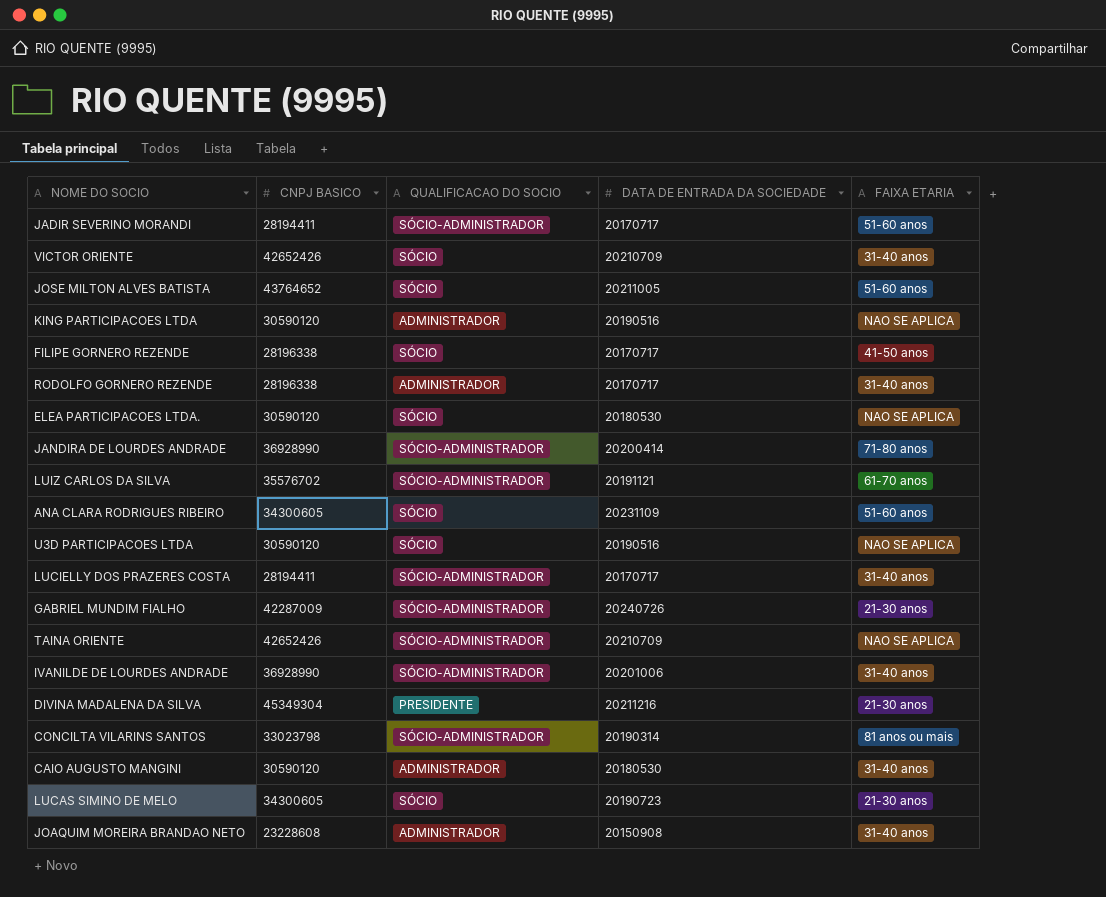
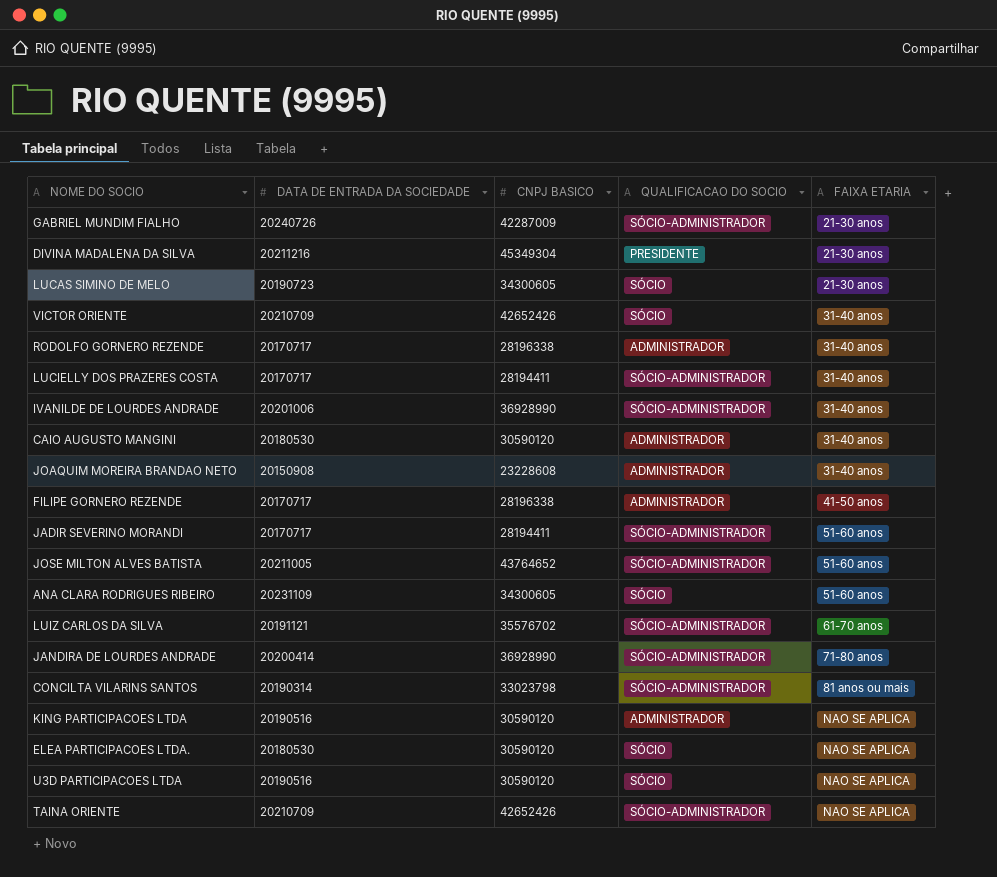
row order: none -> FAIXA ETARIA ascending
column DATA DE ENTRADA DA SOCIEDADE | position: 4 -> 2
FILIPE GORNERO REZENDE | QUALIFICACAO DO SOCIO: SÓCIO -> ADMINISTRADOR
JOSE MILTON ALVES BATISTA | QUALIFICACAO DO SOCIO: SÓCIO -> SÓCIO-ADMINISTRADOR

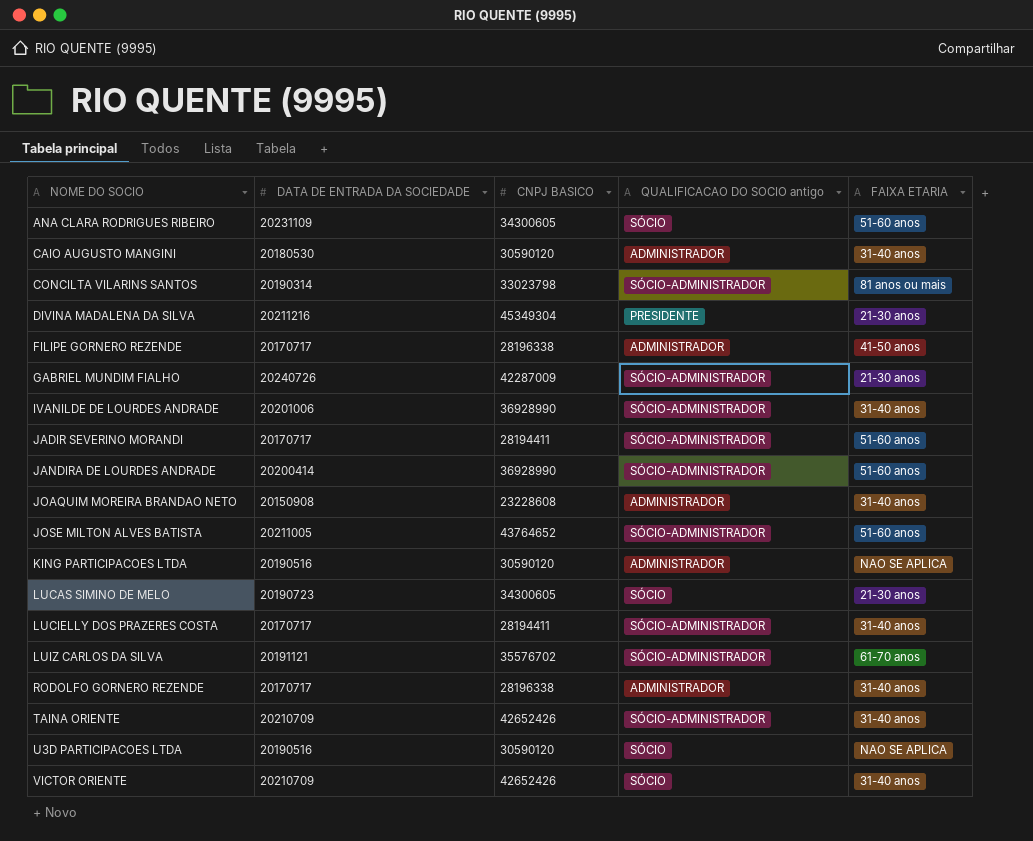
row order: FAIXA ETARIA ascending -> NOME DO SOCIO ascending
column name: QUALIFICACAO DO SOCIO -> QUALIFICACAO DO SOCIO antigo
row ELEA PARTICIPACOES LTDA.: 20180530 | 30590120 | SÓCIO | NAO SE APLICA -> none
JANDIRA DE LOURDES ANDRADE | FAIXA ETARIA: 71-80 anos -> 51-60 anos
TAINA ORIENTE | FAIXA ETARIA: NAO SE APLICA -> 31-40 anos

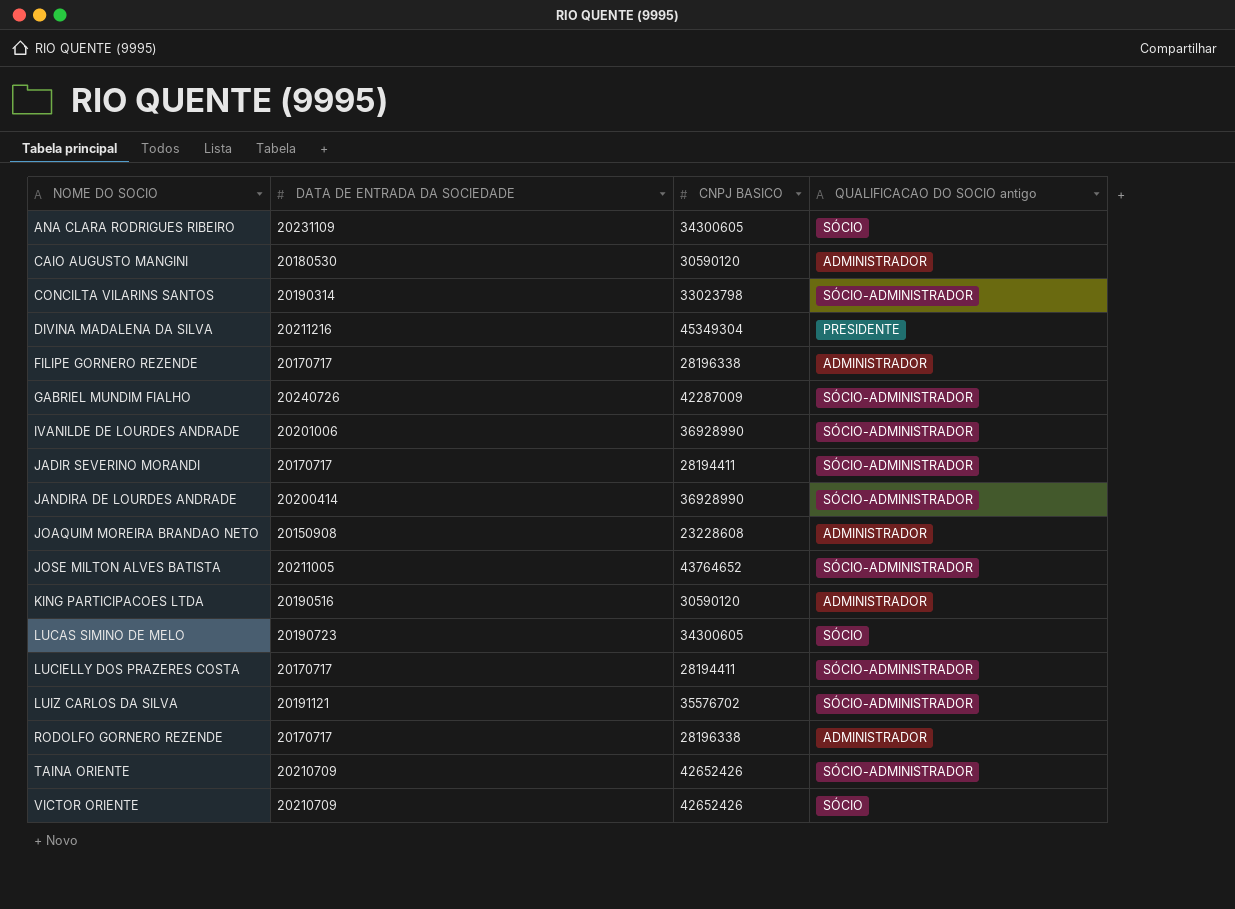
column FAIXA ETARIA | position: 5 -> none
row U3D PARTICIPACOES LTDA: 20190516 | 30590120 | SÓCIO | NAO SE APLICA -> none

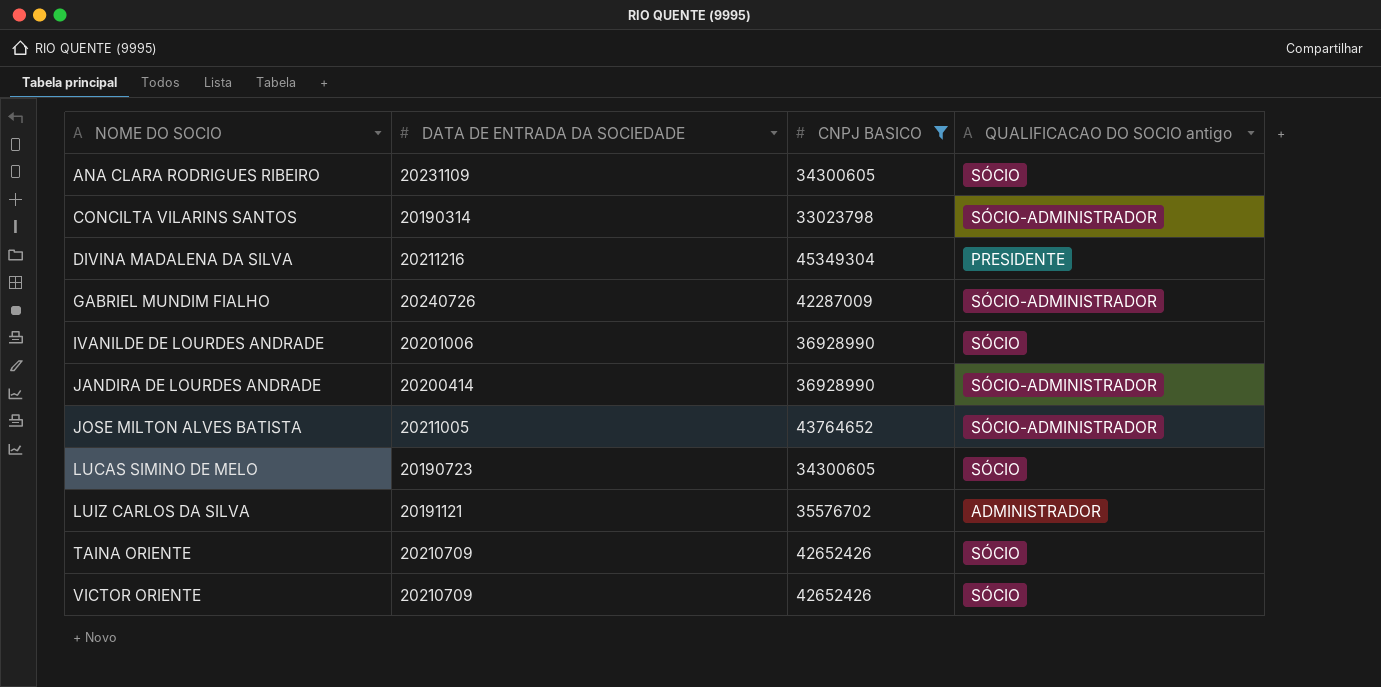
filter: none -> CNPJ BASICO >= 33023798
IVANILDE DE LOURDES ANDRADE | QUALIFICACAO DO SOCIO antigo: SÓCIO-ADMINISTRADOR -> SÓCIO
LUIZ CARLOS DA SILVA | QUALIFICACAO DO SOCIO antigo: SÓCIO-ADMINISTRADOR -> ADMINISTRADOR
TAINA ORIENTE | QUALIFICACAO DO SOCIO antigo: SÓCIO-ADMINISTRADOR -> SÓCIO

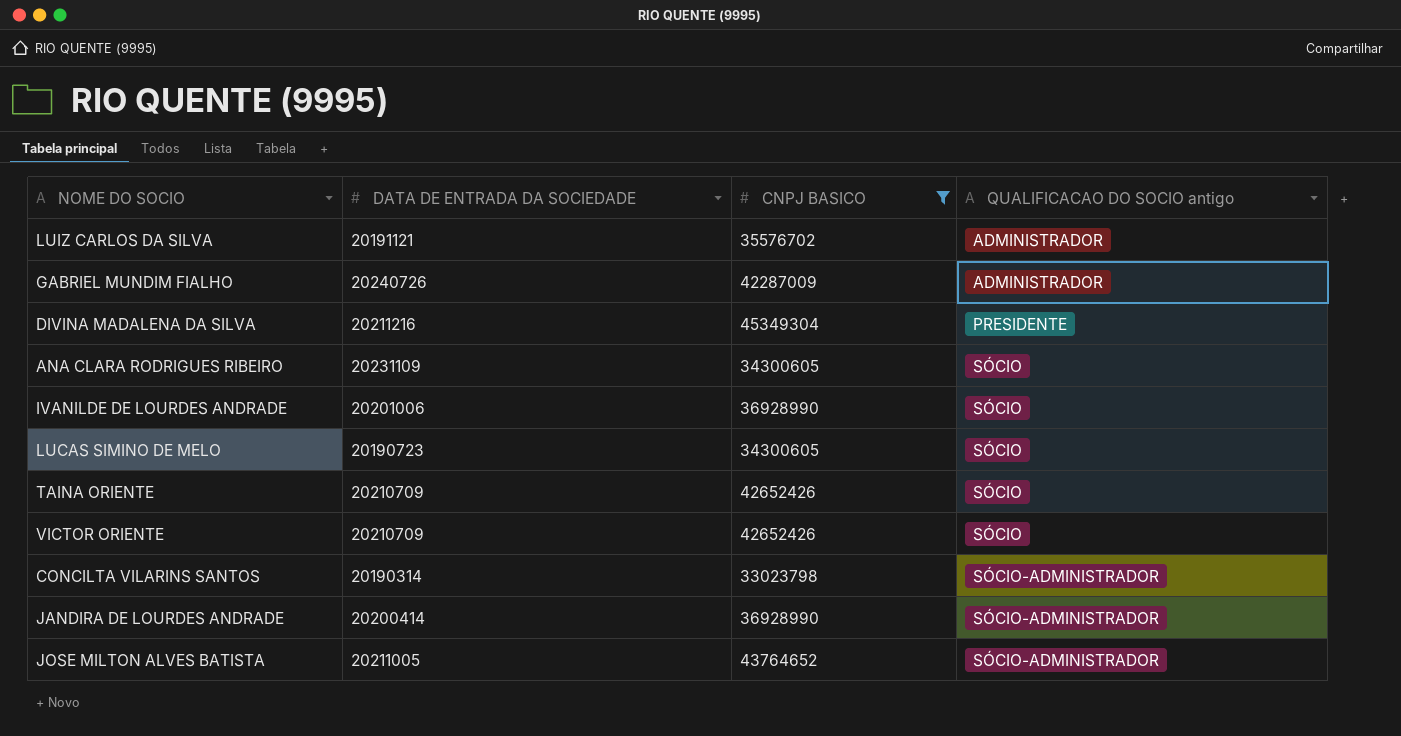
row order: NOME DO SOCIO ascending -> QUALIFICACAO DO SOCIO antigo ascending
GABRIEL MUNDIM FIALHO | QUALIFICACAO DO SOCIO antigo: SÓCIO-ADMINISTRADOR -> ADMINISTRADOR

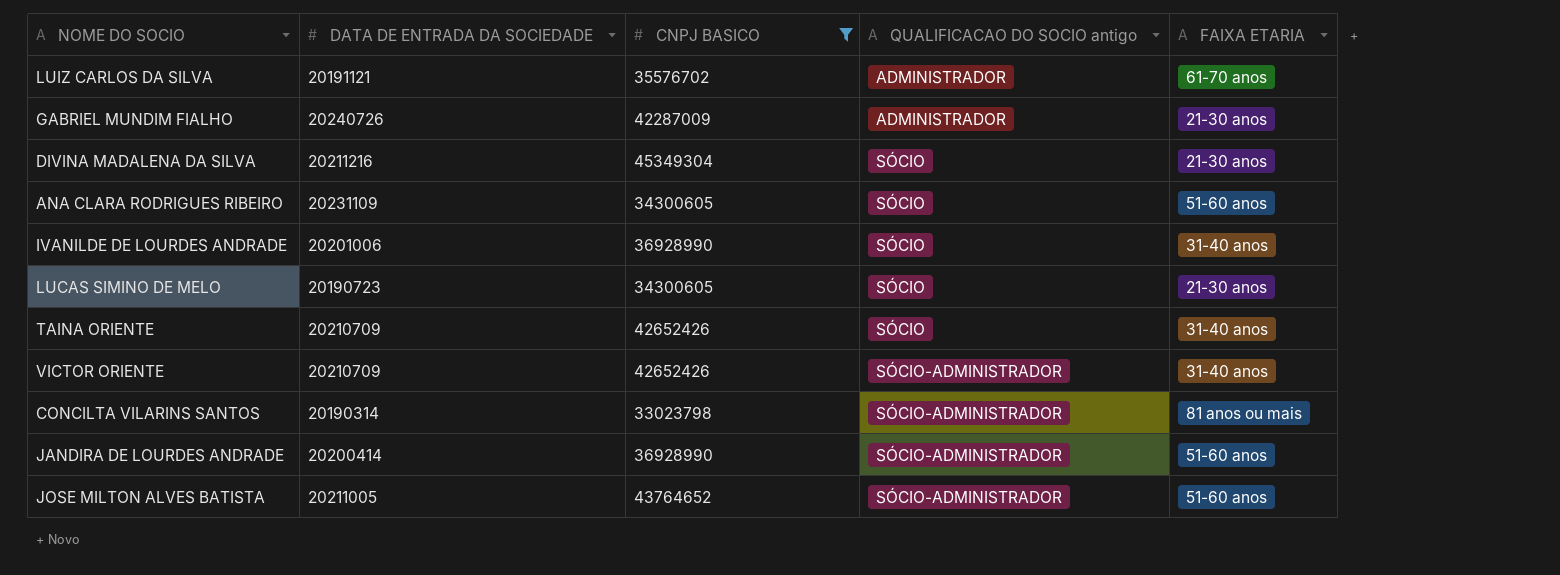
column FAIXA ETARIA | position: none -> 5
DIVINA MADALENA DA SILVA | QUALIFICACAO DO SOCIO antigo: PRESIDENTE -> SÓCIO
VICTOR ORIENTE | QUALIFICACAO DO SOCIO antigo: SÓCIO -> SÓCIO-ADMINISTRADOR

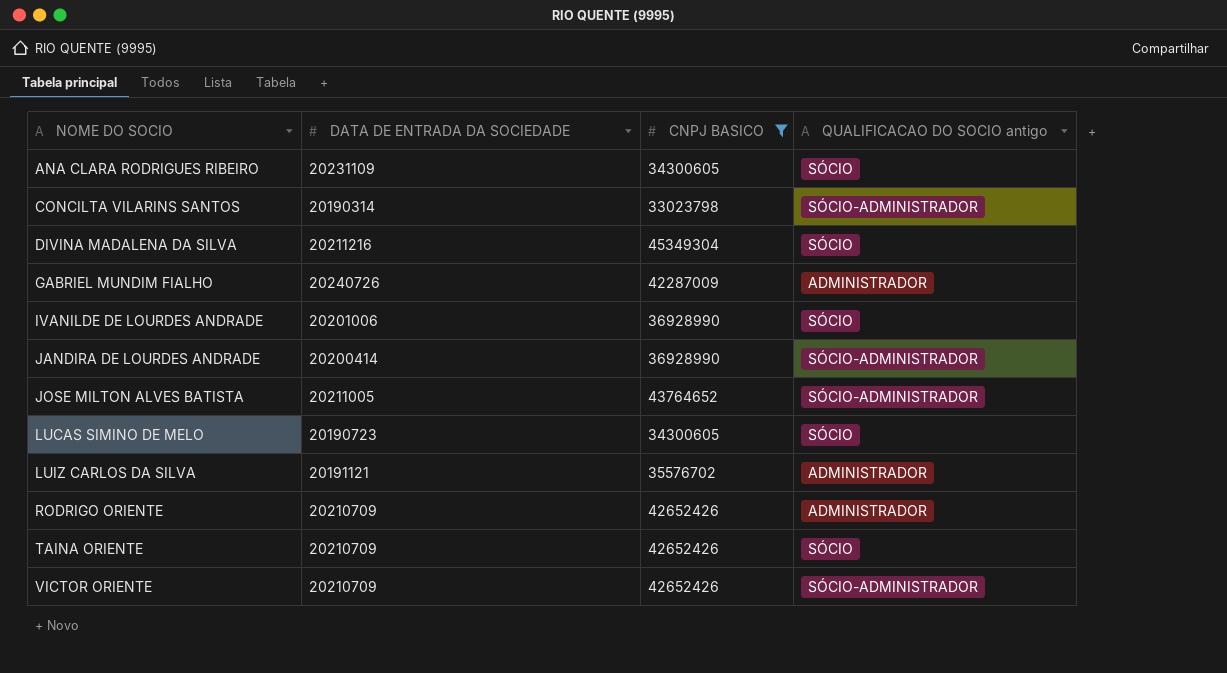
row order: QUALIFICACAO DO SOCIO antigo ascending -> NOME DO SOCIO ascending
column FAIXA ETARIA | position: 5 -> none
row RODRIGO ORIENTE: none -> 20210709 | 42652426 | ADMINISTRADOR

